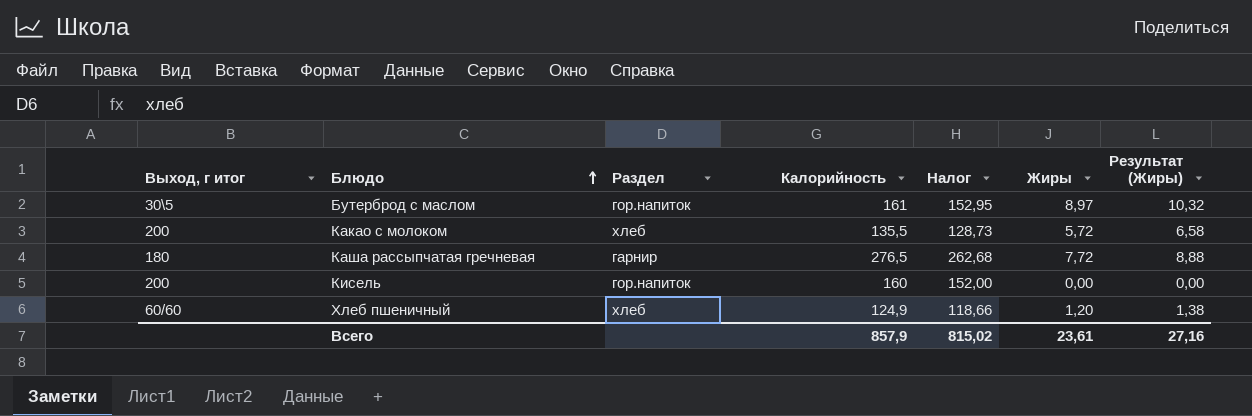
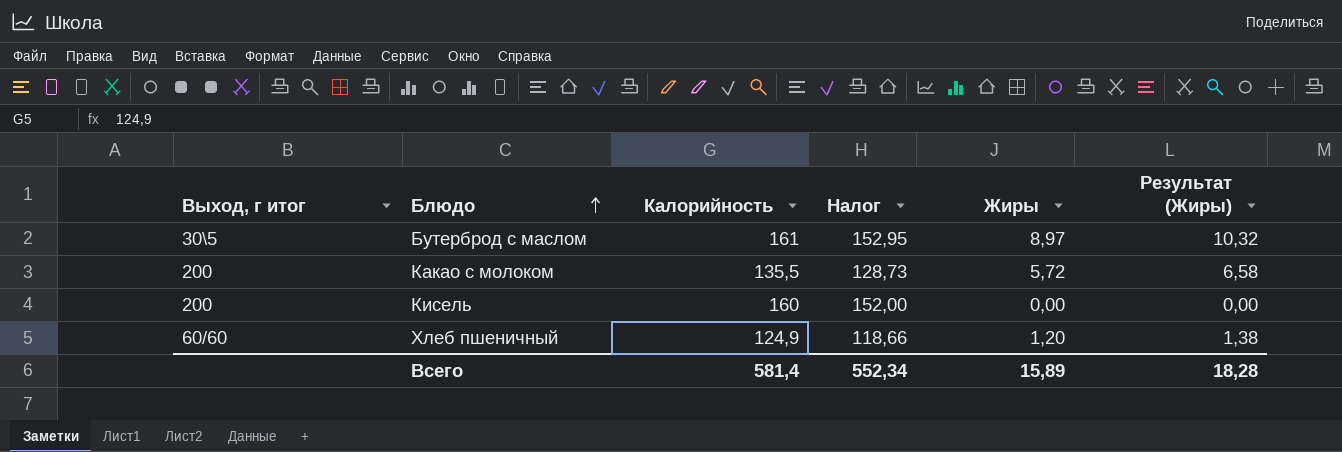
column Раздел | position: 3 -> none
row Каша рассыпчатая гречневая: 180 | гарнир | 276,5 | 262,68 | 7,72 | 8,88 -> none
Всего | Калорийность: 857,9 -> 581,4
Всего | Налог: 815,02 -> 552,34
Всего | Жиры: 23,61 -> 15,89
Всего | Результат (Жиры): 27,16 -> 18,28

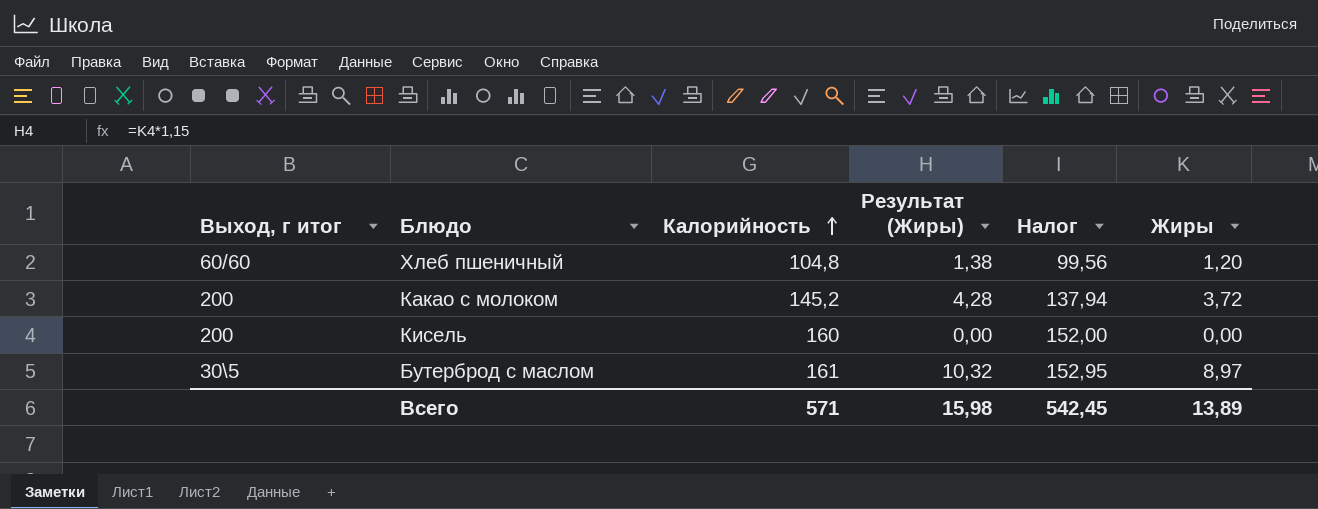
row order: Блюдо ascending -> Калорийность ascending
column Результат (Жиры) | position: 6 -> 4
Хлеб пшеничный | Калорийность: 124,9 -> 104,8
Хлеб пшеничный | Налог: 118,66 -> 99,56
Какао с молоком | Калорийность: 135,5 -> 145,2
Какао с молоком | Результат (Жиры): 6,58 -> 4,28
Какао с молоком | Налог: 128,73 -> 137,94
Какао с молоком | Жиры: 5,72 -> 3,72
Всего | Калорийность: 581,4 -> 571
Всего | Результат (Жиры): 18,28 -> 15,98
Всего | Налог: 552,34 -> 542,45
Всего | Жиры: 15,89 -> 13,89

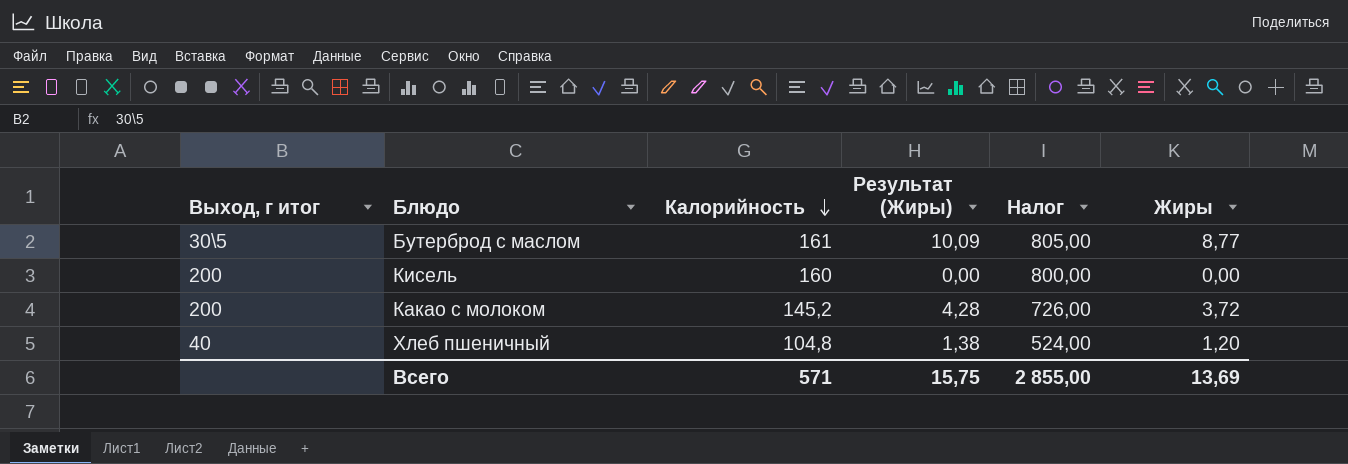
row order: Калорийность ascending -> Калорийность descending
column Налог | formula: [Калорийность] * 0,95 -> [Калорийность] * 5
Бутерброд с маслом | Результат (Жиры): 10,32 -> 10,09
Бутерброд с маслом | Жиры: 8,97 -> 8,77
Хлеб пшеничный | Выход, г итог: 60/60 -> 40
Всего | Результат (Жиры): 15,98 -> 15,75
Всего | Налог: 542,45 -> 2 855,00
Всего | Жиры: 13,89 -> 13,69

